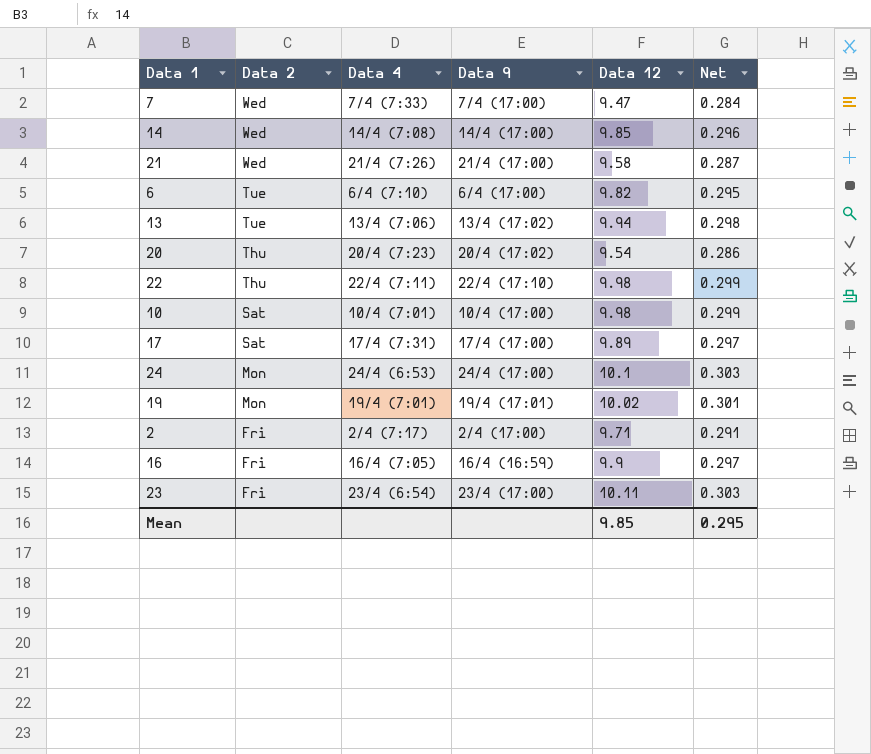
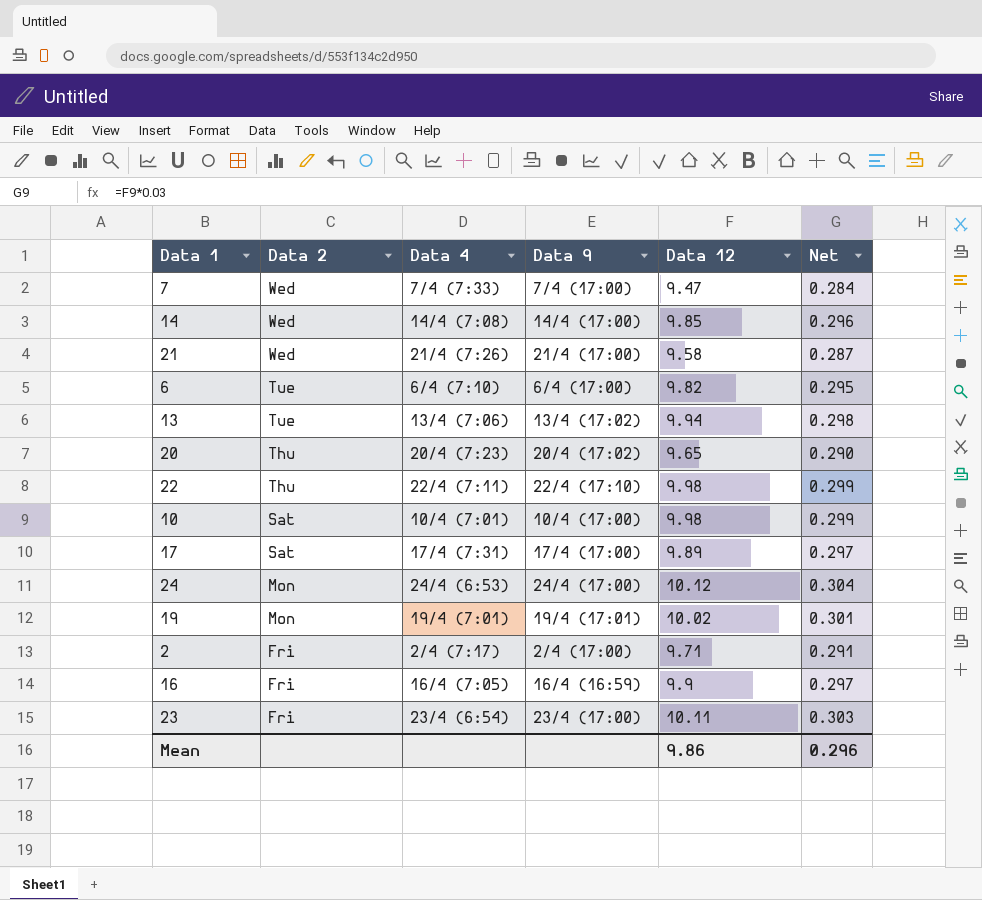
20 | Data 12: 9.54 -> 9.65
20 | Net: 0.286 -> 0.290
24 | Data 12: 10.1 -> 10.12
24 | Net: 0.303 -> 0.304
Mean | Data 12: 9.85 -> 9.86
Mean | Net: 0.295 -> 0.296

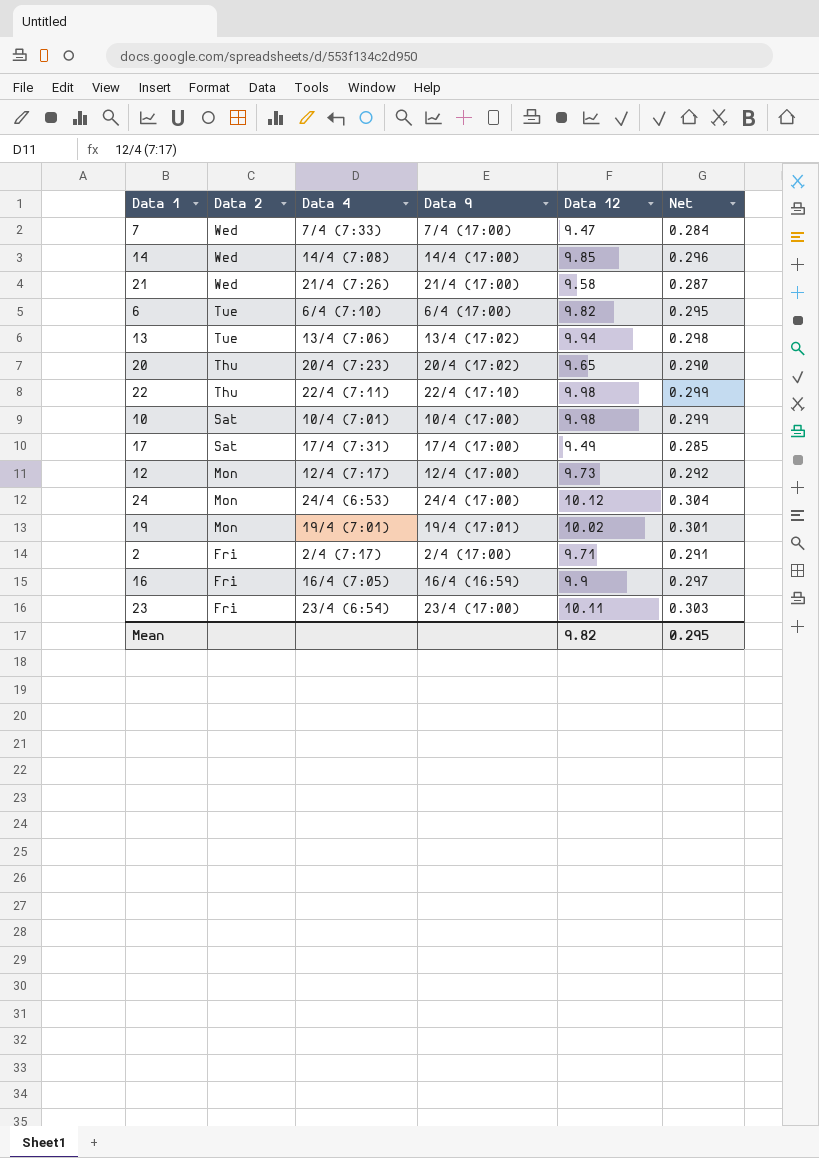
17 | Data 12: 9.89 -> 9.49
17 | Net: 0.297 -> 0.285
row 12: none -> Mon | 12/4 (7:17) | 12/4 (17:00) | 9.73 | 0.292
Mean | Data 12: 9.86 -> 9.82
Mean | Net: 0.296 -> 0.295

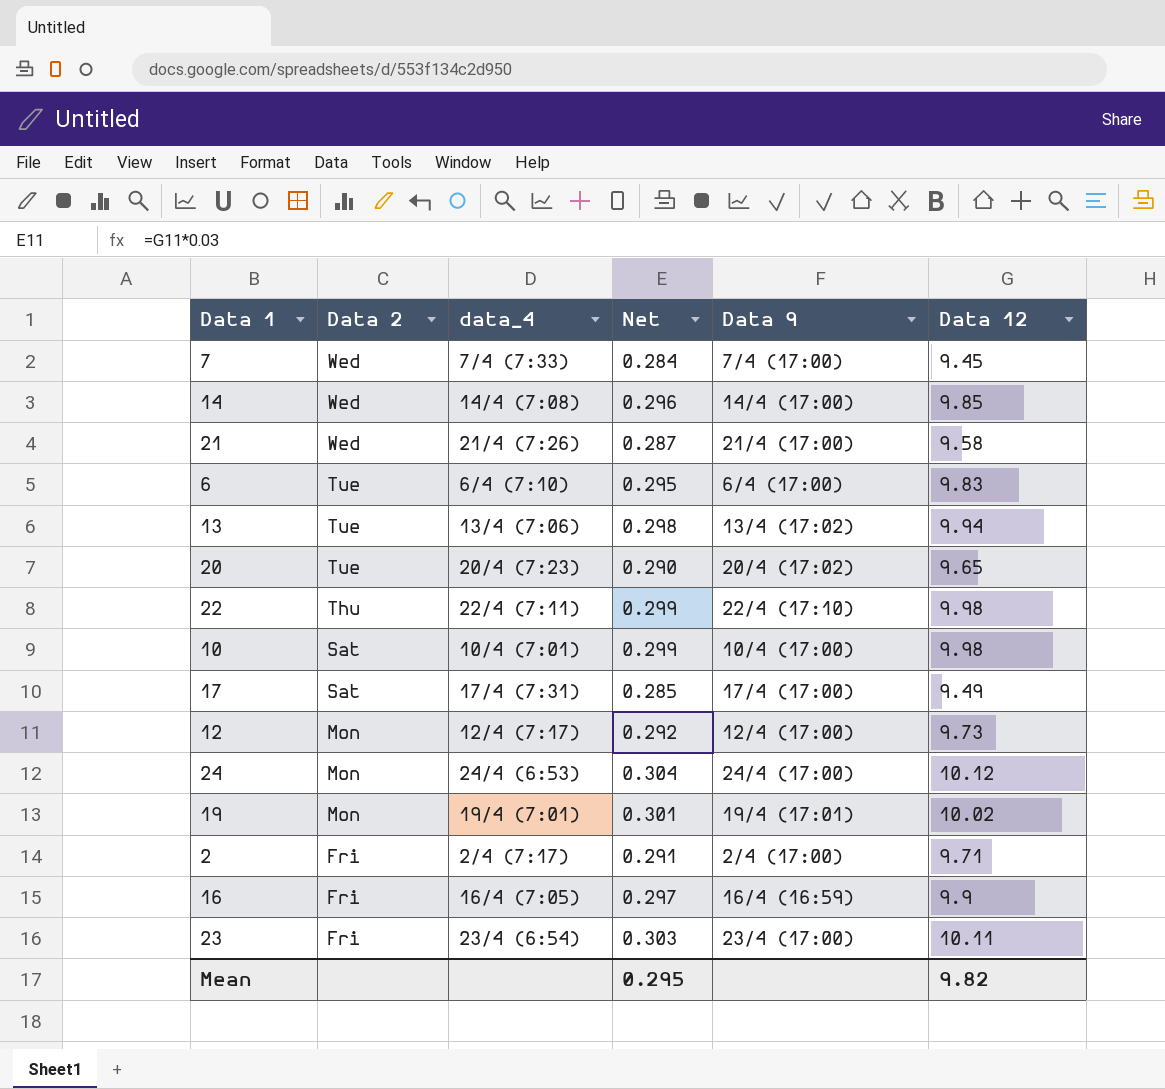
column name: Data 4 -> data_4
column Net | position: 6 -> 4
7 | Data 12: 9.47 -> 9.45
6 | Data 12: 9.82 -> 9.83
20 | Data 2: Thu -> Tue

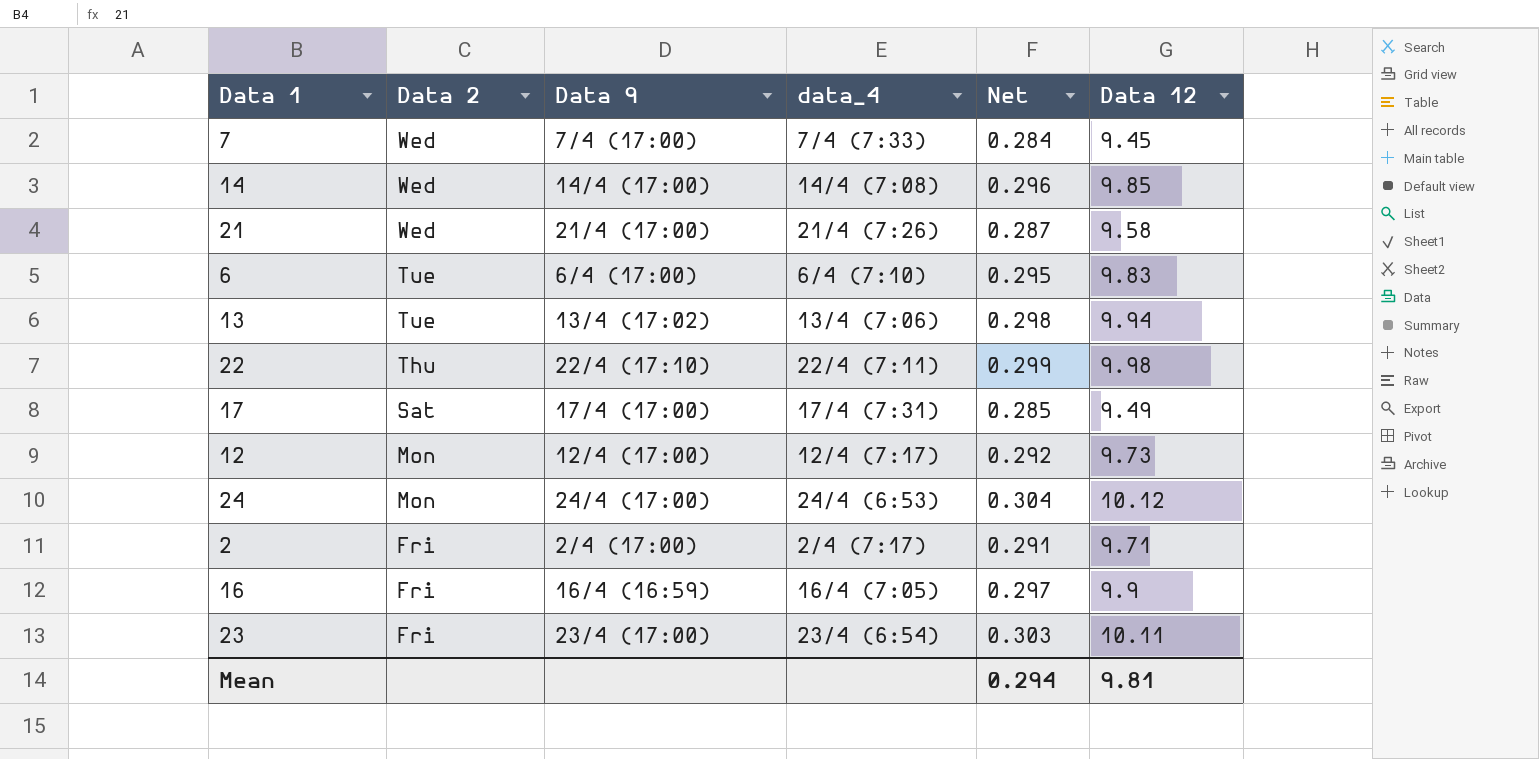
column Data 9 | position: 5 -> 3
row 20: Tue | 20/4 (7:23) | 0.290 | 20/4 (17:02) | 9.65 -> none
row 10: Sat | 10/4 (7:01) | 0.299 | 10/4 (17:00) | 9.98 -> none
row 19: Mon | 19/4 (7:01) | 0.301 | 19/4 (17:01) | 10.02 -> none
Mean | Net: 0.295 -> 0.294
Mean | Data 12: 9.82 -> 9.81

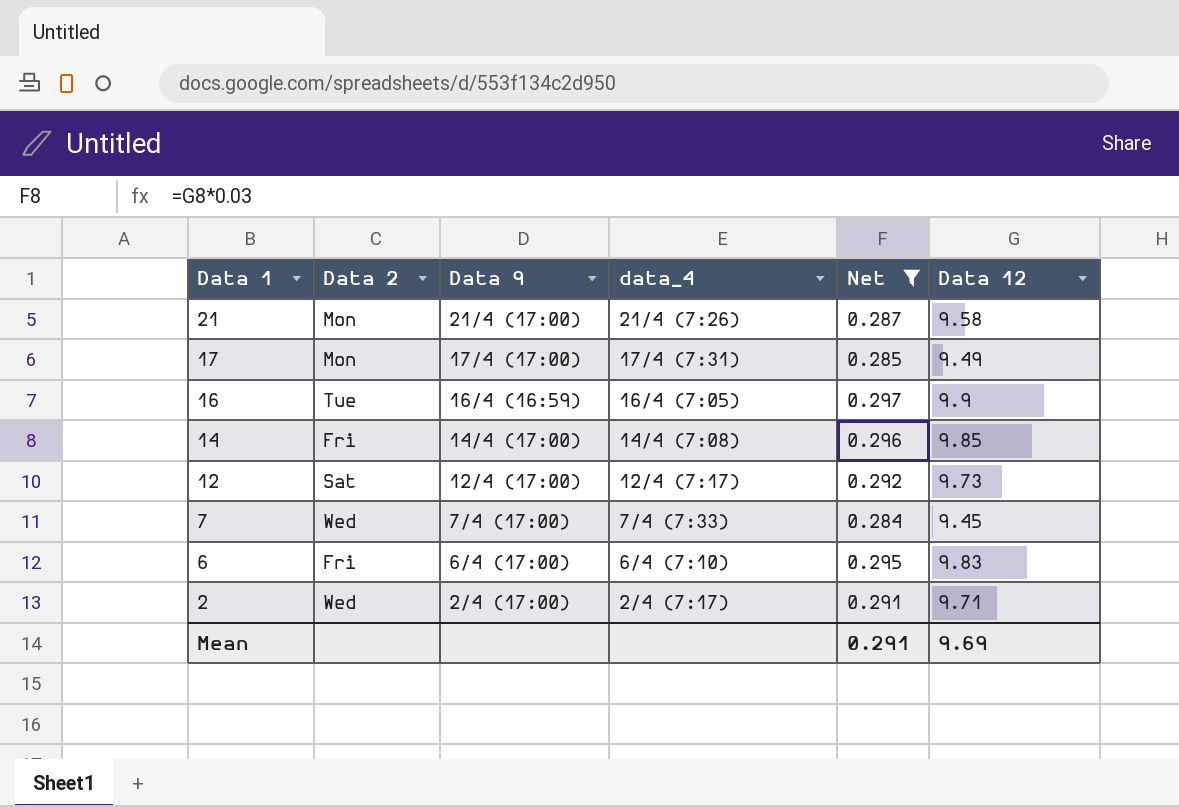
filter: none -> Net <= 0.297
row order: Data 2 descending -> Data 1 descending
21 | Data 2: Wed -> Mon
17 | Data 2: Sat -> Mon
16 | Data 2: Fri -> Tue
14 | Data 2: Wed -> Fri
12 | Data 2: Mon -> Sat
6 | Data 2: Tue -> Fri
2 | Data 2: Fri -> Wed
Mean | Net: 0.294 -> 0.291
Mean | Data 12: 9.81 -> 9.69

